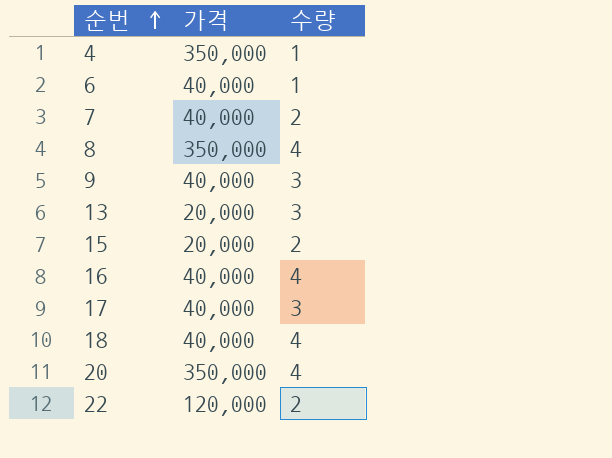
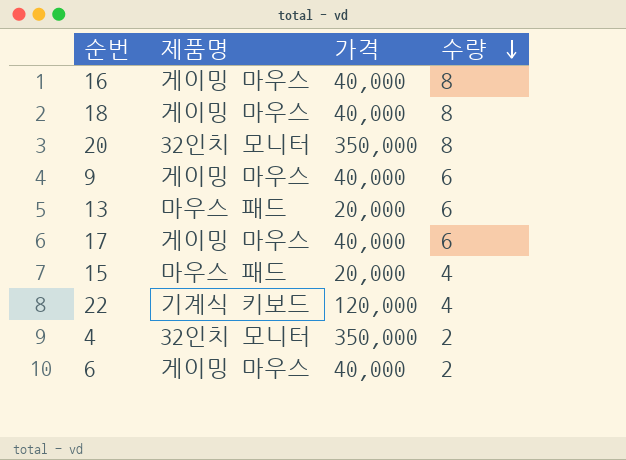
row order: 순번 ascending -> 수량 descending
column 제품명 | position: none -> 2
row 7: 40,000 | 2 -> none
row 8: 350,000 | 4 -> none
16 | 수량: 4 -> 8
18 | 수량: 4 -> 8
20 | 수량: 4 -> 8
9 | 수량: 3 -> 6
13 | 수량: 3 -> 6
17 | 수량: 3 -> 6
15 | 수량: 2 -> 4
22 | 수량: 2 -> 4
4 | 수량: 1 -> 2
6 | 수량: 1 -> 2

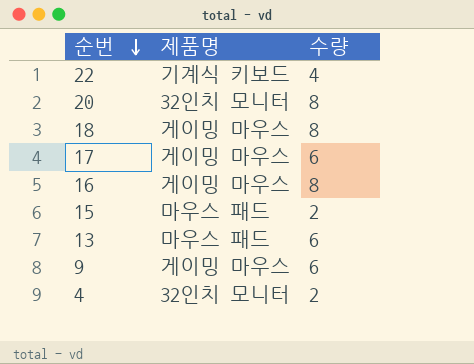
row order: 수량 descending -> 순번 descending
column 가격 | position: 3 -> none
row 6: 게이밍 마우스 | 40,000 | 2 -> none
15 | 수량: 4 -> 2

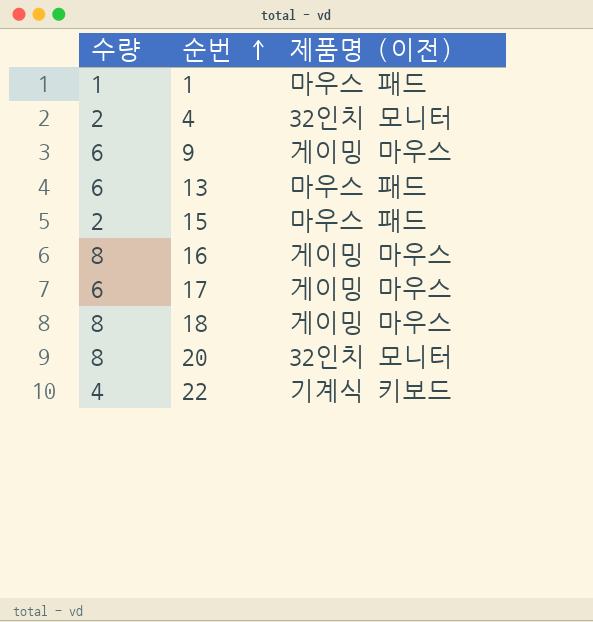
row order: 순번 descending -> 순번 ascending
column 수량 | position: 3 -> 1
column name: 제품명 -> 제품명 (이전)
row 1: none -> 1 | 마우스 패드

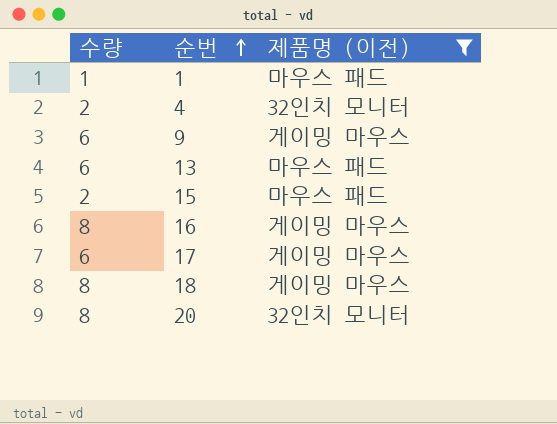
filter: none -> 제품명 (이전) != 기계식 키보드

